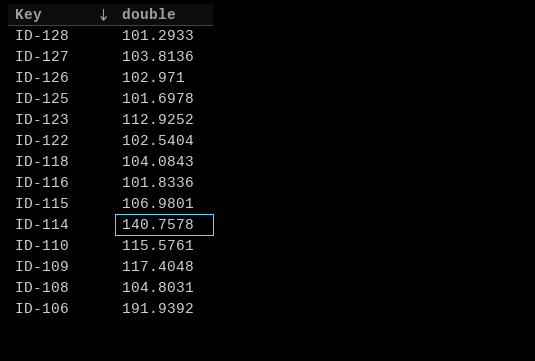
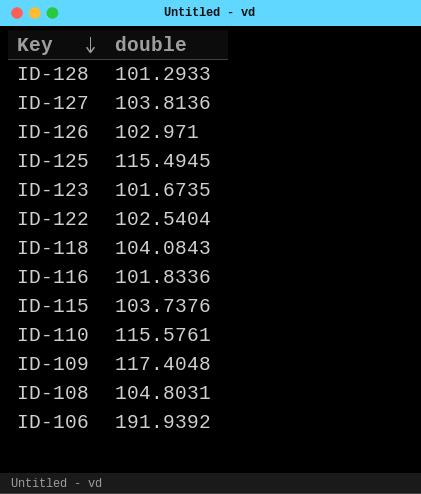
row ID-114: 140.7578 -> none
ID-125 | double: 101.6978 -> 115.4945
ID-123 | double: 112.9252 -> 101.6735
ID-115 | double: 106.9801 -> 103.7376

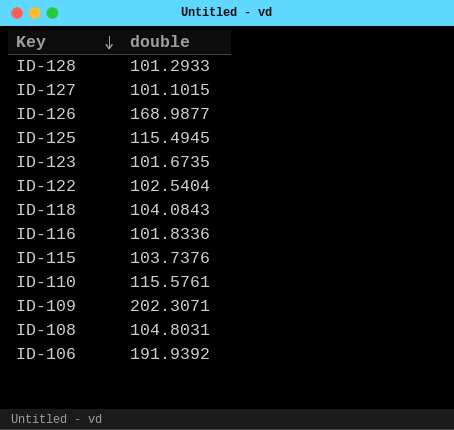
ID-127 | double: 103.8136 -> 101.1015
ID-126 | double: 102.971 -> 168.9877
ID-109 | double: 117.4048 -> 202.3071

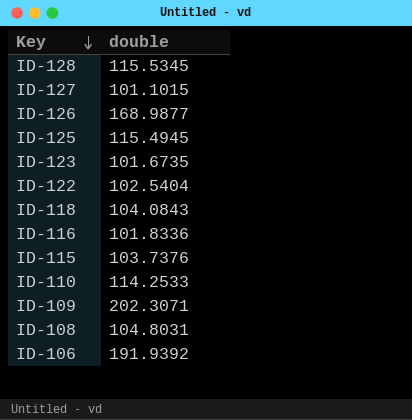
ID-128 | double: 101.2933 -> 115.5345
ID-110 | double: 115.5761 -> 114.2533

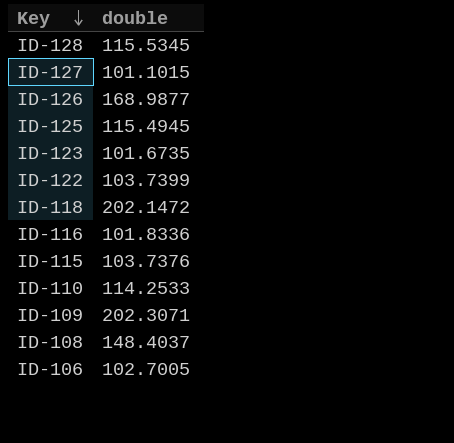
ID-122 | double: 102.5404 -> 103.7399
ID-118 | double: 104.0843 -> 202.1472
ID-108 | double: 104.8031 -> 148.4037
ID-106 | double: 191.9392 -> 102.7005

